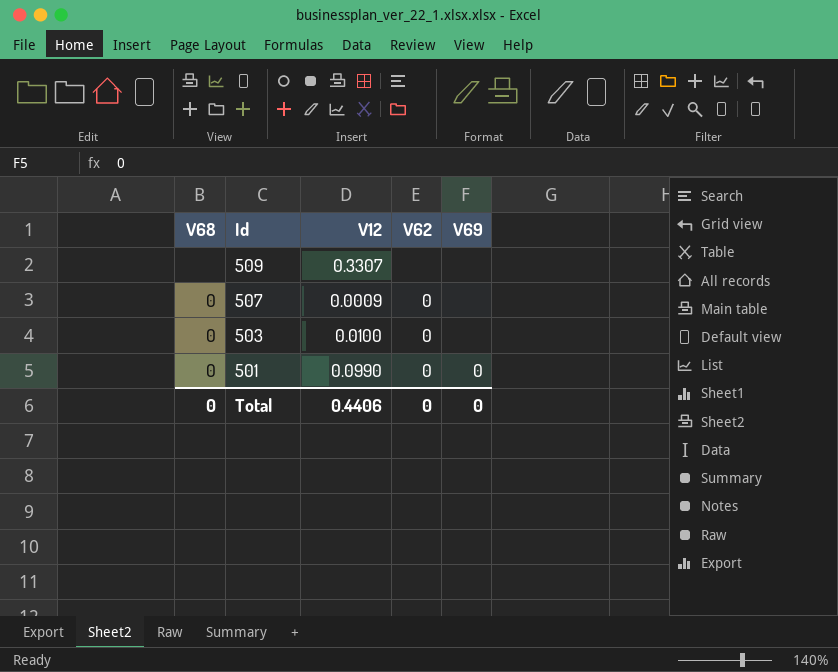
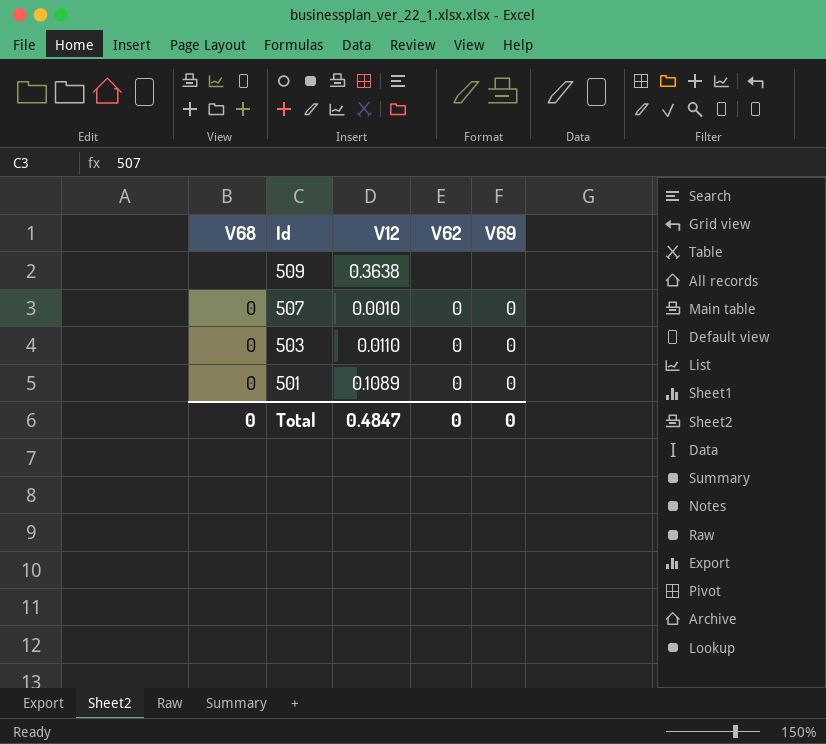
509 | V12: 0.3307 -> 0.3638
507 | V12: 0.0009 -> 0.0010
507 | V69: none -> 0
503 | V12: 0.0100 -> 0.0110
503 | V69: none -> 0
501 | V12: 0.0990 -> 0.1089
Total | V12: 0.4406 -> 0.4847

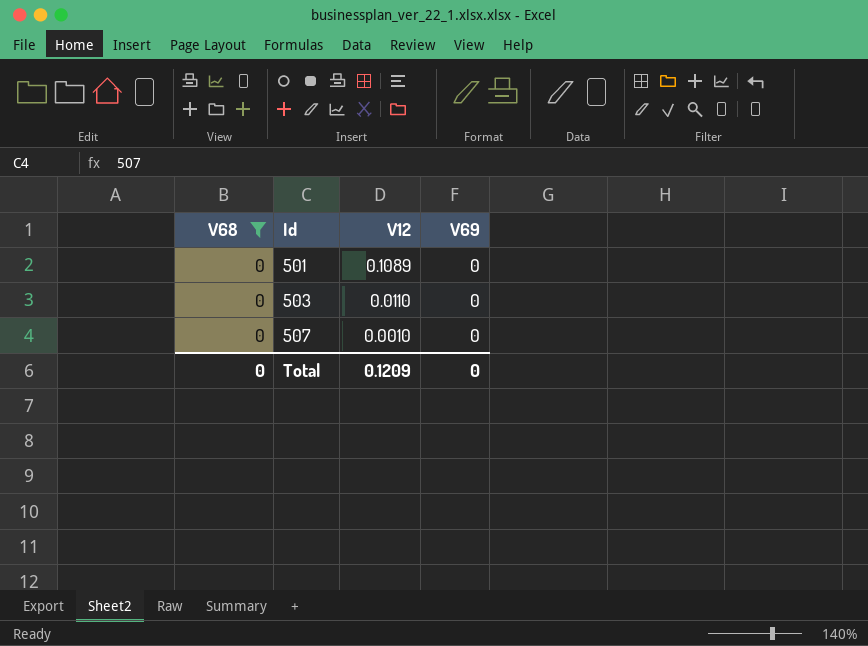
filter: none -> V68 = 0
row order: Id descending -> Id ascending
column V62 | position: 4 -> none
Total | V12: 0.4847 -> 0.1209

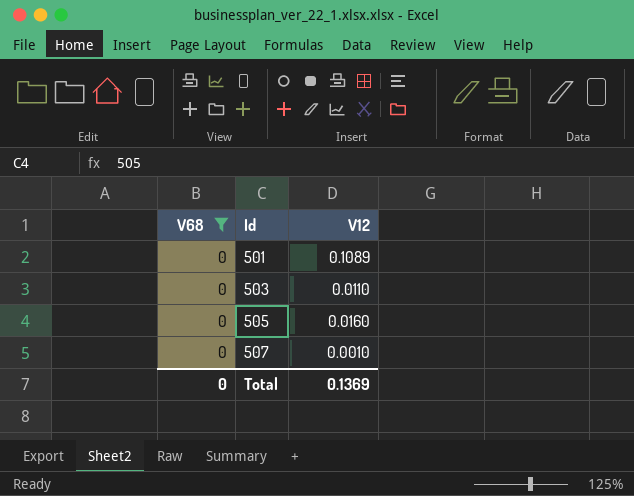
column V69 | position: 4 -> none
row 505: none -> 0 | 0.0160
Total | V12: 0.1209 -> 0.1369

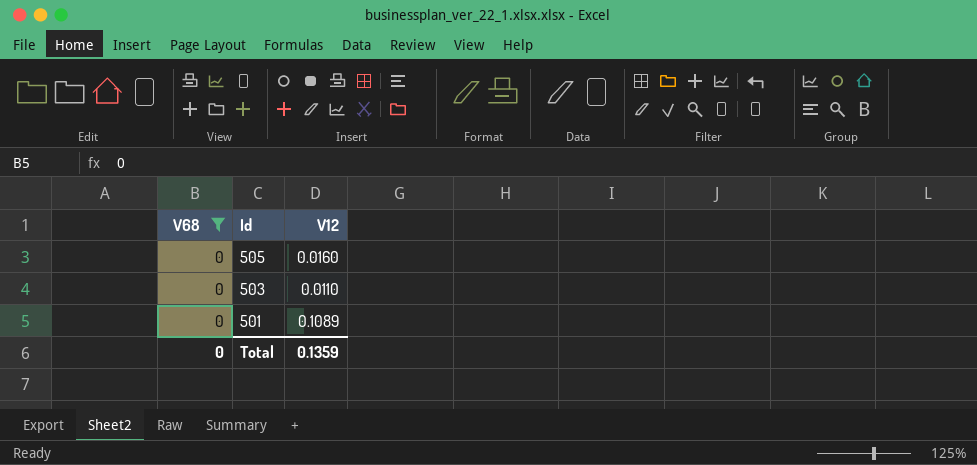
row order: Id ascending -> Id descending
row 507: 0 | 0.0010 -> none
Total | V12: 0.1369 -> 0.1359

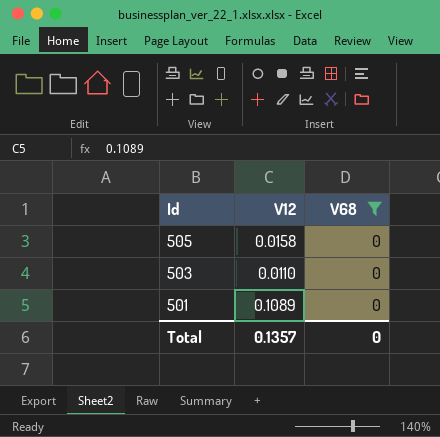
column V68 | position: 1 -> 3
505 | V12: 0.0160 -> 0.0158
Total | V12: 0.1359 -> 0.1357

